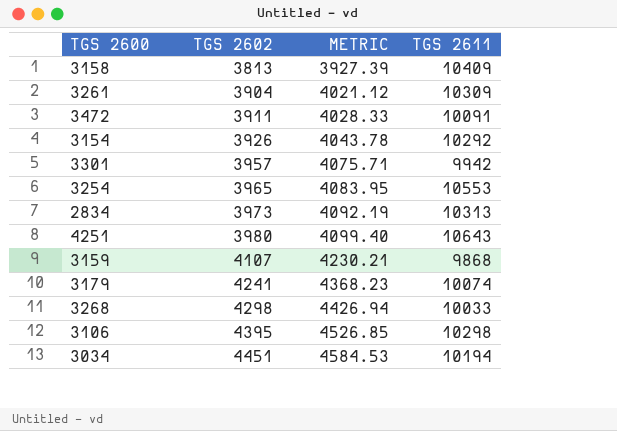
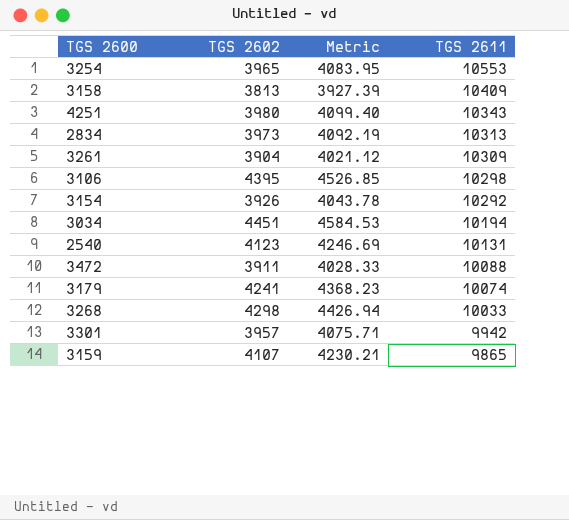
row order: TGS 2602 ascending -> TGS 2611 descending
column name: METRIC -> Metric
4251 | TGS 2611: 10643 -> 10343
row 2540: none -> 4123 | 4246.69 | 10131
3472 | TGS 2611: 10091 -> 10088
3159 | TGS 2611: 9868 -> 9865

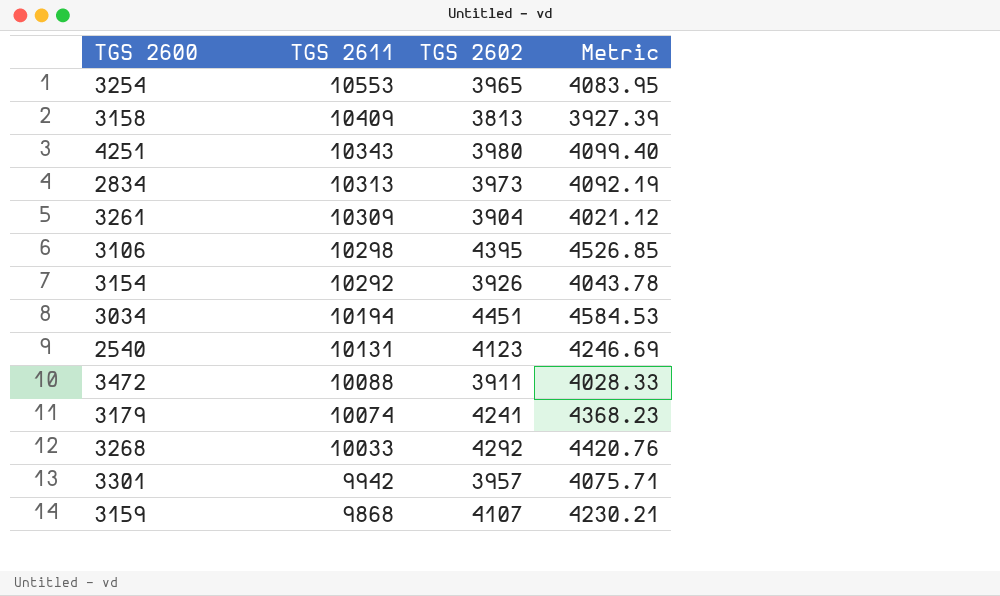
column TGS 2611 | position: 4 -> 2
3268 | TGS 2602: 4298 -> 4292
3268 | Metric: 4426.94 -> 4420.76
3159 | TGS 2611: 9865 -> 9868

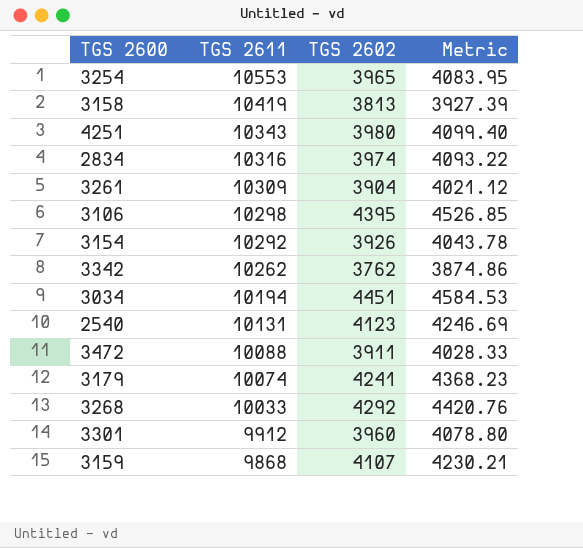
3158 | TGS 2611: 10409 -> 10419
2834 | TGS 2611: 10313 -> 10316
2834 | TGS 2602: 3973 -> 3974
2834 | Metric: 4092.19 -> 4093.22
row 3342: none -> 10262 | 3762 | 3874.86
3301 | TGS 2611: 9942 -> 9912
3301 | TGS 2602: 3957 -> 3960
3301 | Metric: 4075.71 -> 4078.80

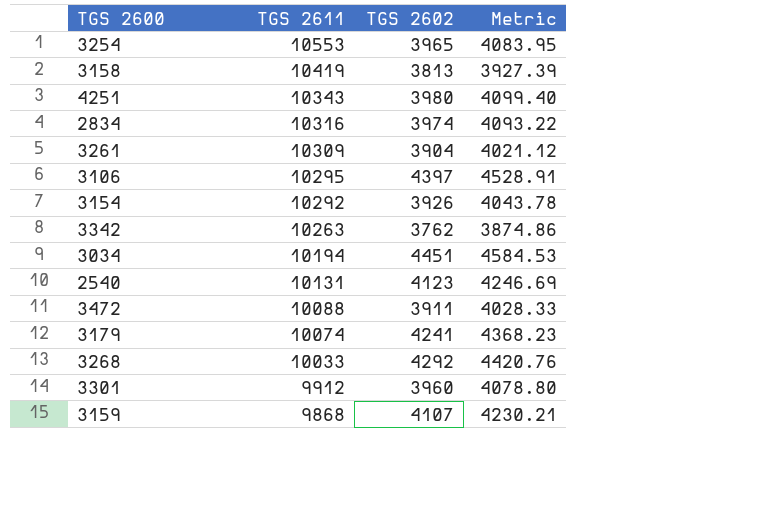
3106 | TGS 2611: 10298 -> 10295
3106 | TGS 2602: 4395 -> 4397
3106 | Metric: 4526.85 -> 4528.91
3342 | TGS 2611: 10262 -> 10263

